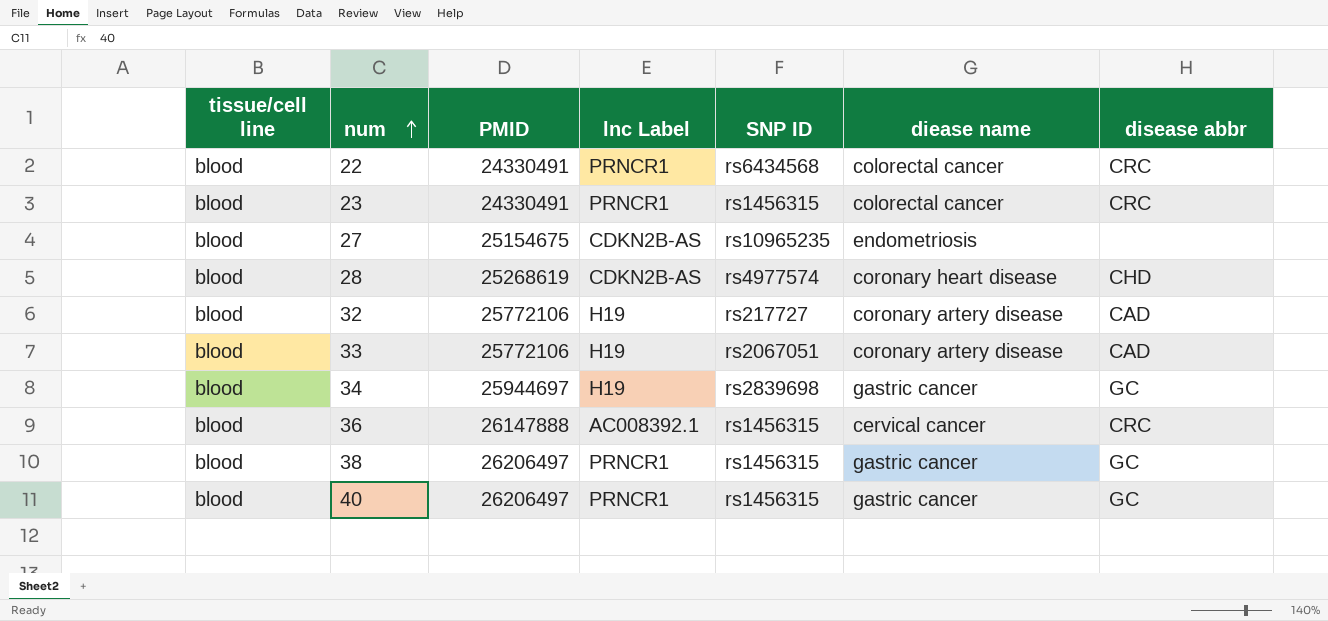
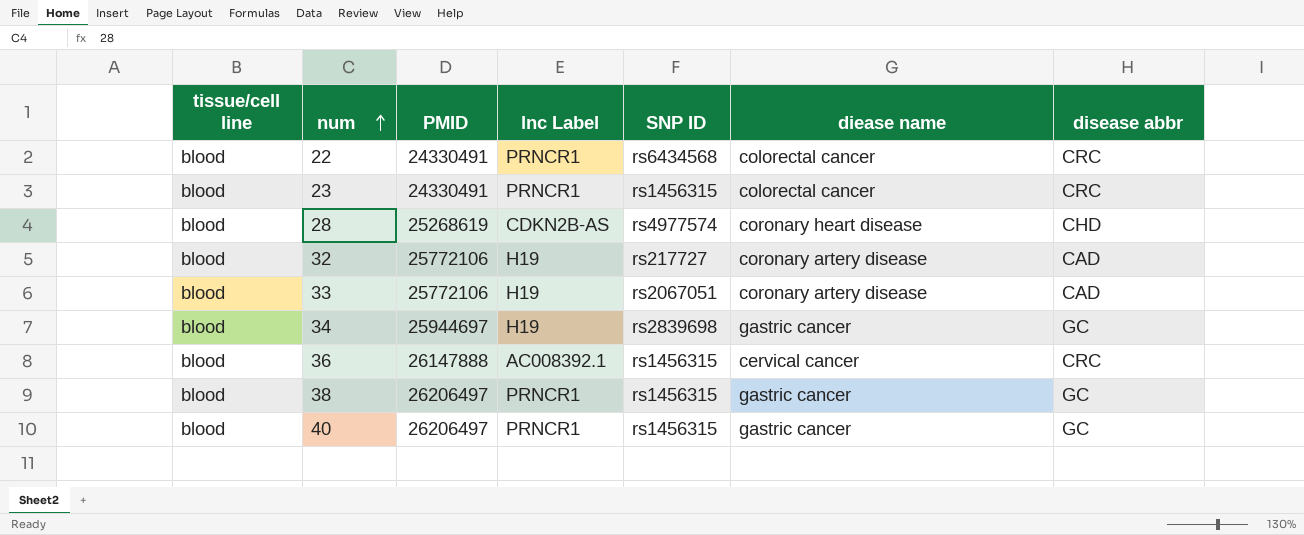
row 27: blood | 25154675 | CDKN2B-AS | rs10965235 | endometriosis | none -> none

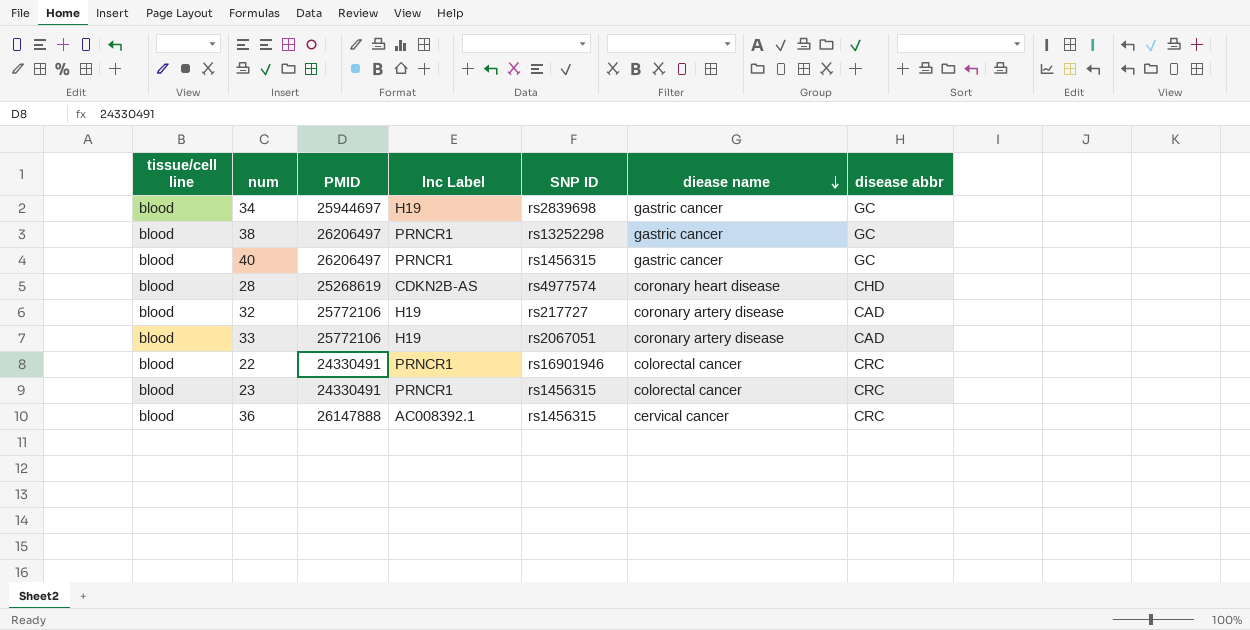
row order: num ascending -> diease name descending
38 | SNP ID: rs1456315 -> rs13252298
22 | SNP ID: rs6434568 -> rs16901946

